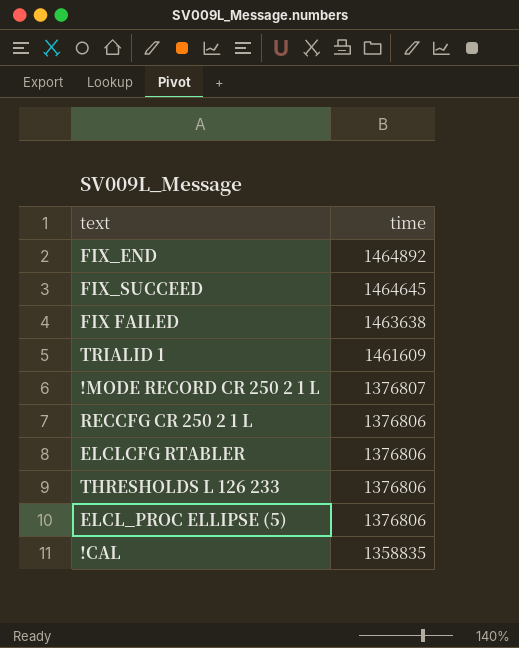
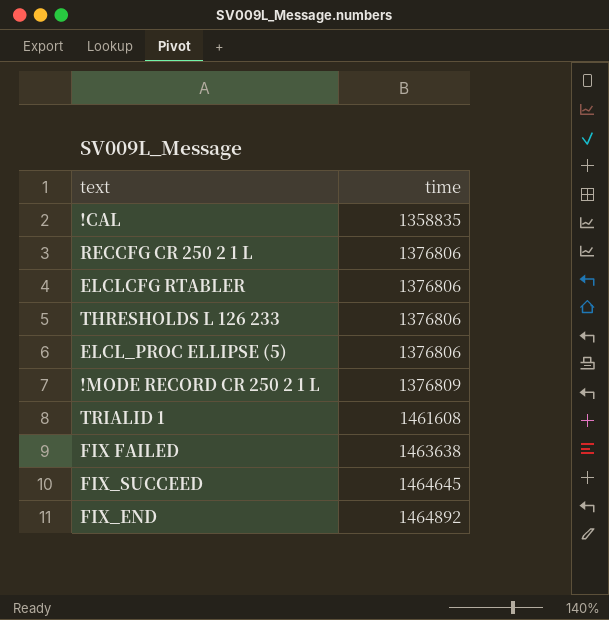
row order: time descending -> time ascending
!MODE RECORD CR 250 2 1 L | time: 1376807 -> 1376809
TRIALID 1 | time: 1461609 -> 1461608

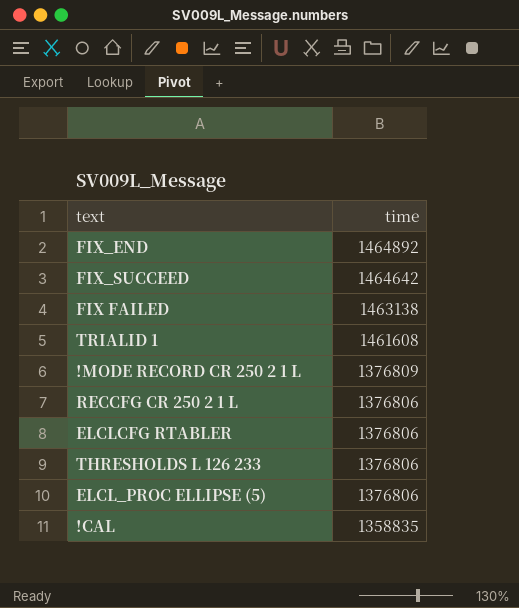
row order: time ascending -> time descending
FIX_SUCCEED | time: 1464645 -> 1464642
FIX FAILED | time: 1463638 -> 1463138

